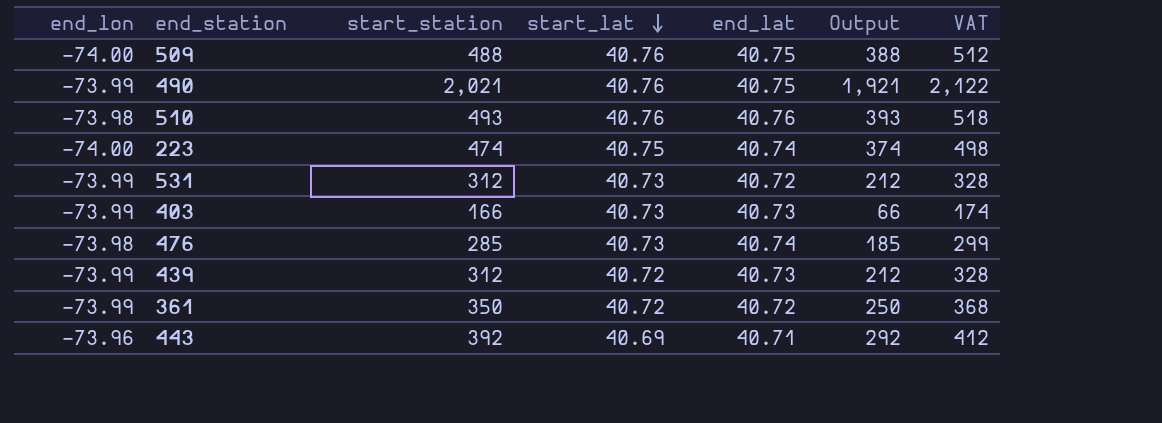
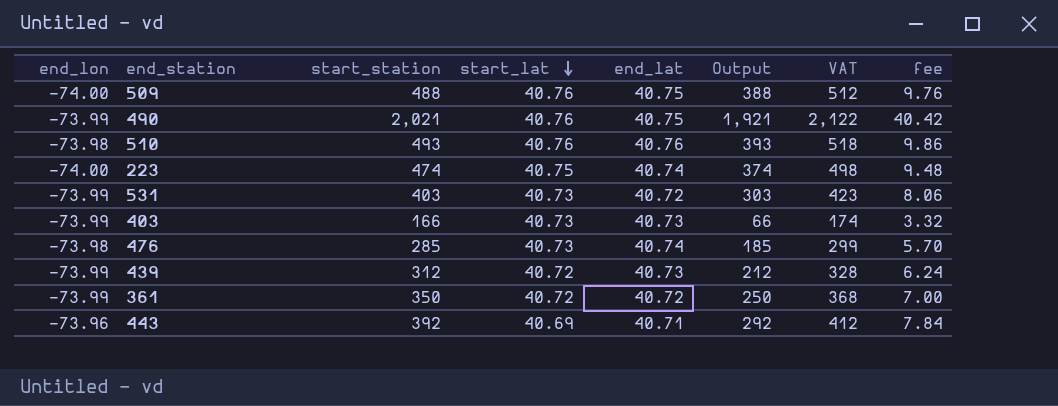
column fee | formula: none -> [start_station] * 0.02
531 | start_station: 312 -> 403
531 | Output: 212 -> 303
531 | VAT: 328 -> 423

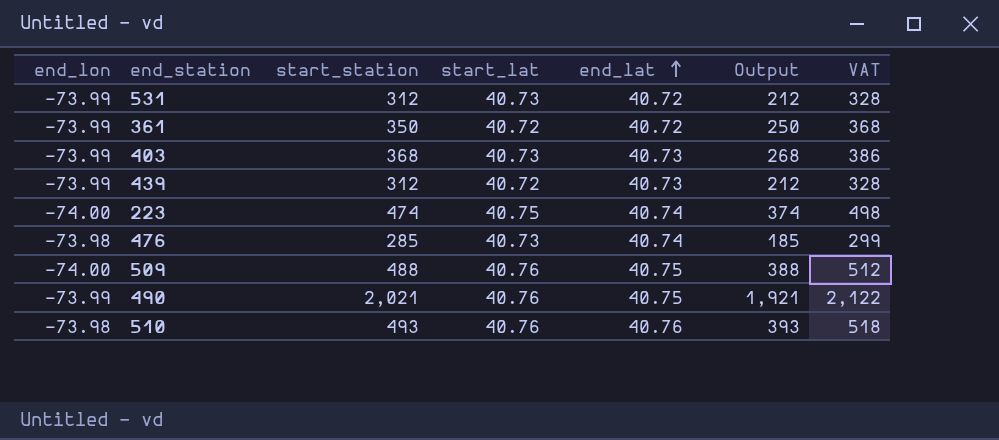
row order: start_lat descending -> end_lat ascending
column fee | formula: [start_station] * 0.02 -> none
row 443: -73.96 | 392 | 40.69 | 40.71 | 292 | 412 | 7.84 -> none
531 | start_station: 403 -> 312
531 | Output: 303 -> 212
531 | VAT: 423 -> 328
403 | start_station: 166 -> 368
403 | Output: 66 -> 268
403 | VAT: 174 -> 386

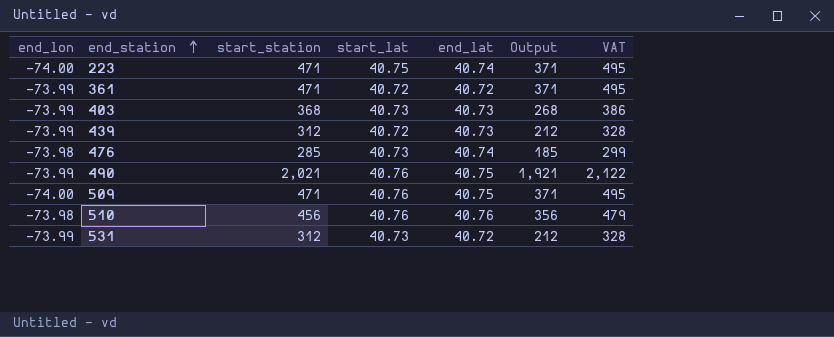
row order: end_lat ascending -> end_station ascending
223 | start_station: 474 -> 471
223 | Output: 374 -> 371
223 | VAT: 498 -> 495
361 | start_station: 350 -> 471
361 | Output: 250 -> 371
361 | VAT: 368 -> 495
509 | start_station: 488 -> 471
509 | Output: 388 -> 371
509 | VAT: 512 -> 495
510 | start_station: 493 -> 456
510 | Output: 393 -> 356
510 | VAT: 518 -> 479

